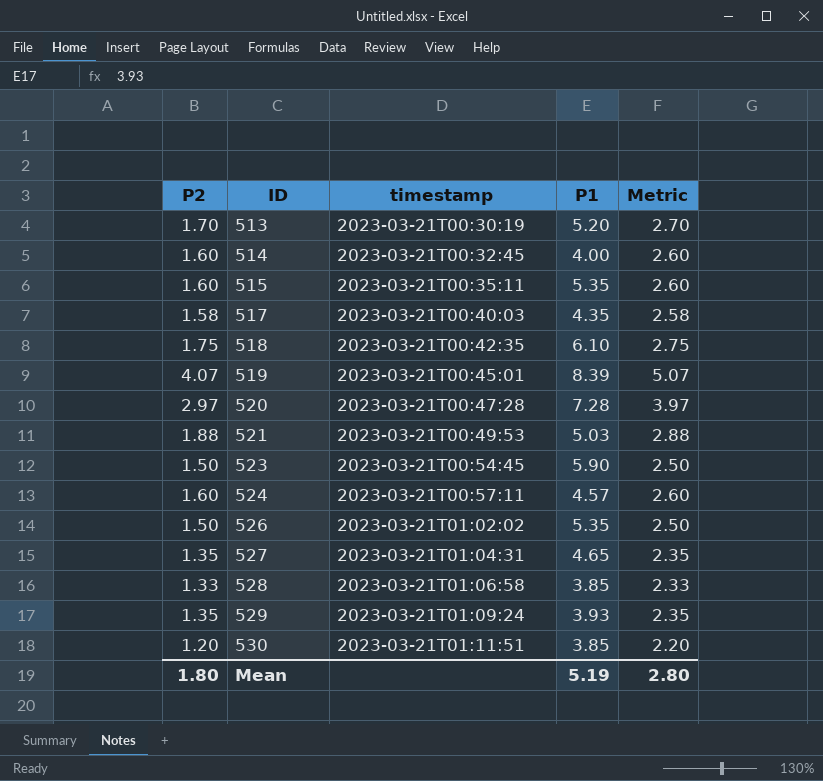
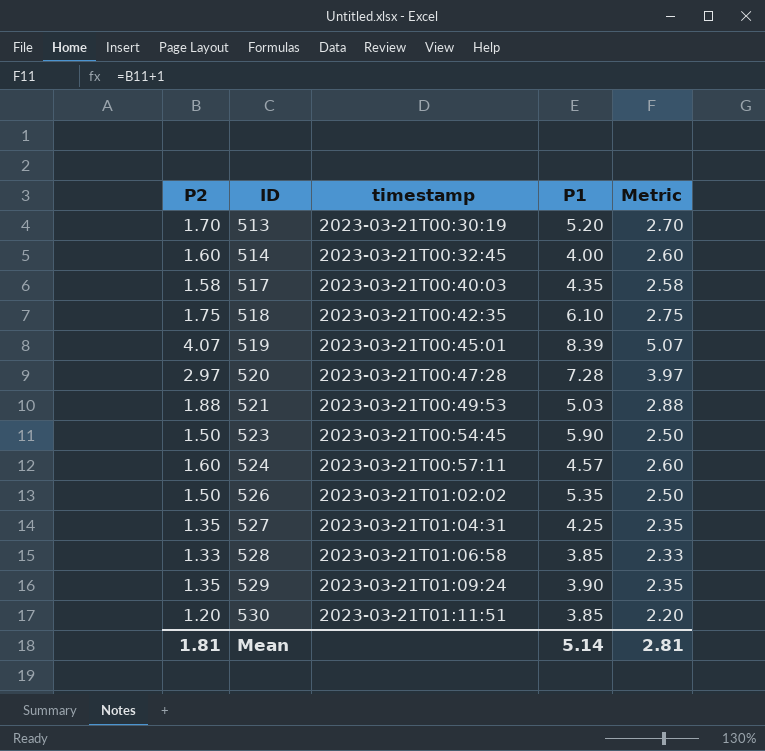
row 515: 1.60 | 2023-03-21T00:35:11 | 5.35 | 2.60 -> none
527 | P1: 4.65 -> 4.25
529 | P1: 3.93 -> 3.90
Mean | P2: 1.80 -> 1.81
Mean | P1: 5.19 -> 5.14
Mean | Metric: 2.80 -> 2.81

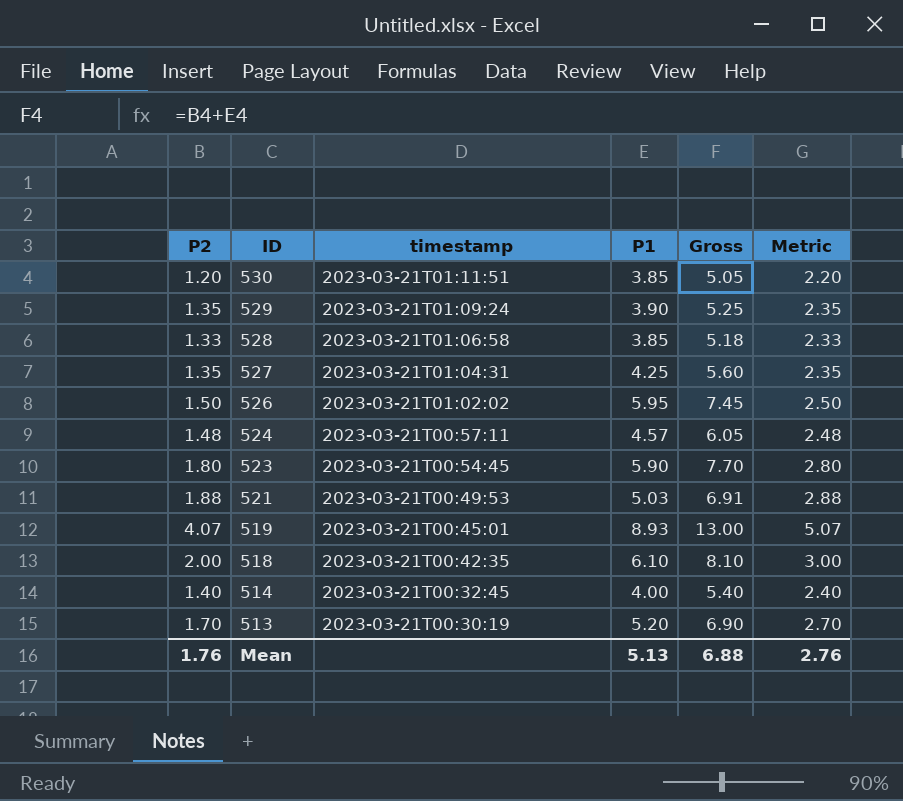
row order: ID ascending -> ID descending
column Gross | formula: none -> [P2] + [P1]
row 517: 1.58 | 2023-03-21T00:40:03 | 4.35 | 2.58 -> none
row 520: 2.97 | 2023-03-21T00:47:28 | 7.28 | 3.97 -> none
526 | P1: 5.35 -> 5.95
524 | P2: 1.60 -> 1.48
524 | Metric: 2.60 -> 2.48
523 | P2: 1.50 -> 1.80
523 | Metric: 2.50 -> 2.80
519 | P1: 8.39 -> 8.93
518 | P2: 1.75 -> 2.00
518 | Metric: 2.75 -> 3.00
514 | P2: 1.60 -> 1.40
514 | Metric: 2.60 -> 2.40
Mean | P2: 1.81 -> 1.76
Mean | P1: 5.14 -> 5.13
Mean | Metric: 2.81 -> 2.76

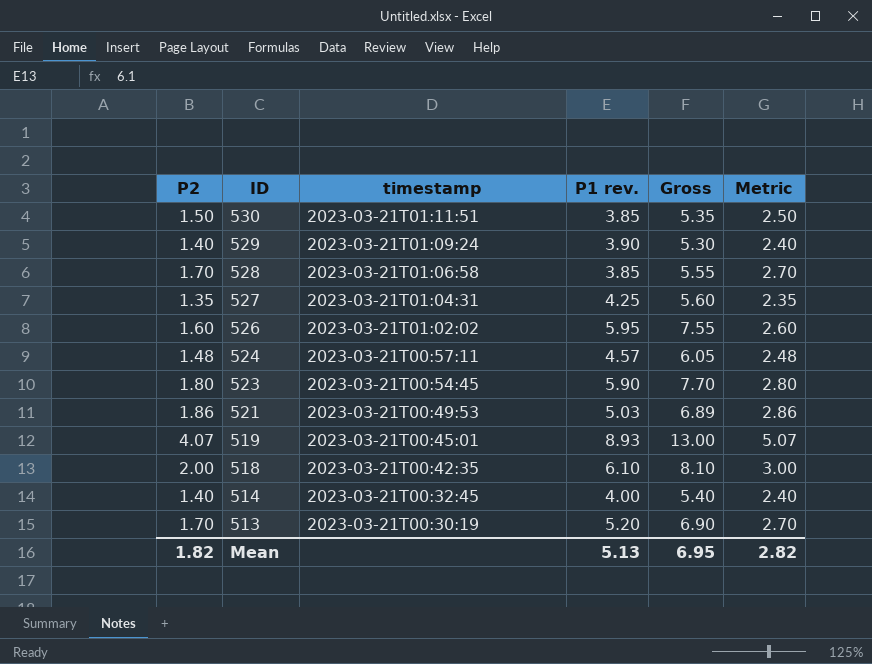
column name: P1 -> P1 rev.
530 | P2: 1.20 -> 1.50
530 | Gross: 5.05 -> 5.35
530 | Metric: 2.20 -> 2.50
529 | P2: 1.35 -> 1.40
529 | Gross: 5.25 -> 5.30
529 | Metric: 2.35 -> 2.40
528 | P2: 1.33 -> 1.70
528 | Gross: 5.18 -> 5.55
528 | Metric: 2.33 -> 2.70
526 | P2: 1.50 -> 1.60
526 | Gross: 7.45 -> 7.55
526 | Metric: 2.50 -> 2.60
521 | P2: 1.88 -> 1.86
521 | Gross: 6.91 -> 6.89
521 | Metric: 2.88 -> 2.86
Mean | P2: 1.76 -> 1.82
Mean | Gross: 6.88 -> 6.95
Mean | Metric: 2.76 -> 2.82

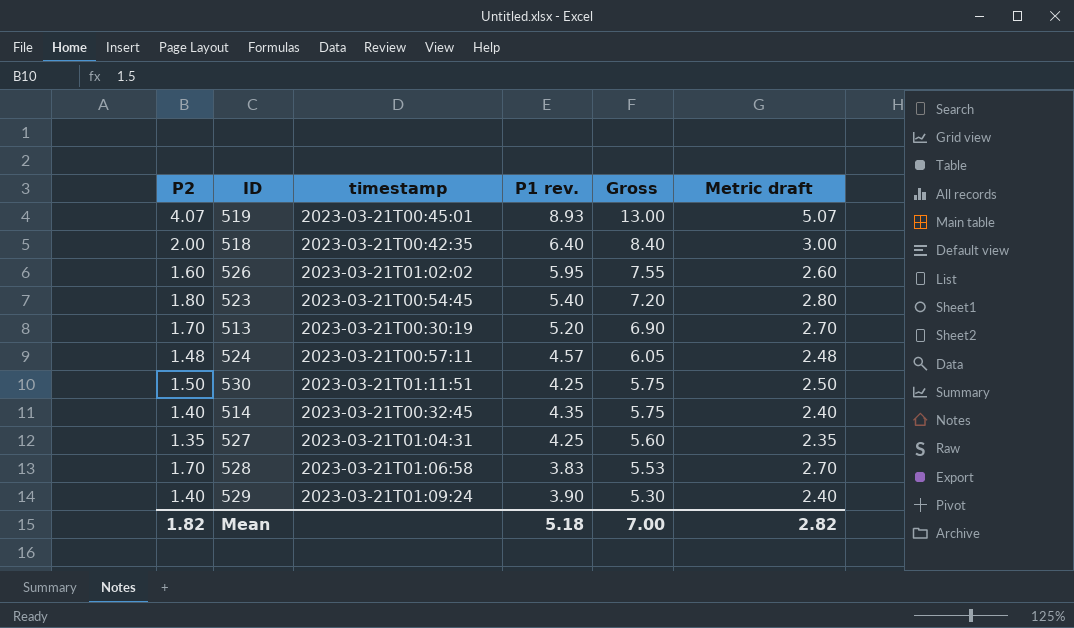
row order: ID descending -> Gross descending
column name: Metric -> Metric draft
row 521: 1.86 | 2023-03-21T00:49:53 | 5.03 | 6.89 | 2.86 -> none
518 | P1 rev.: 6.10 -> 6.40
518 | Gross: 8.10 -> 8.40
523 | P1 rev.: 5.90 -> 5.40
523 | Gross: 7.70 -> 7.20
530 | P1 rev.: 3.85 -> 4.25
530 | Gross: 5.35 -> 5.75
514 | P1 rev.: 4.00 -> 4.35
514 | Gross: 5.40 -> 5.75
528 | P1 rev.: 3.85 -> 3.83
528 | Gross: 5.55 -> 5.53
Mean | P1 rev.: 5.13 -> 5.18
Mean | Gross: 6.95 -> 7.00

